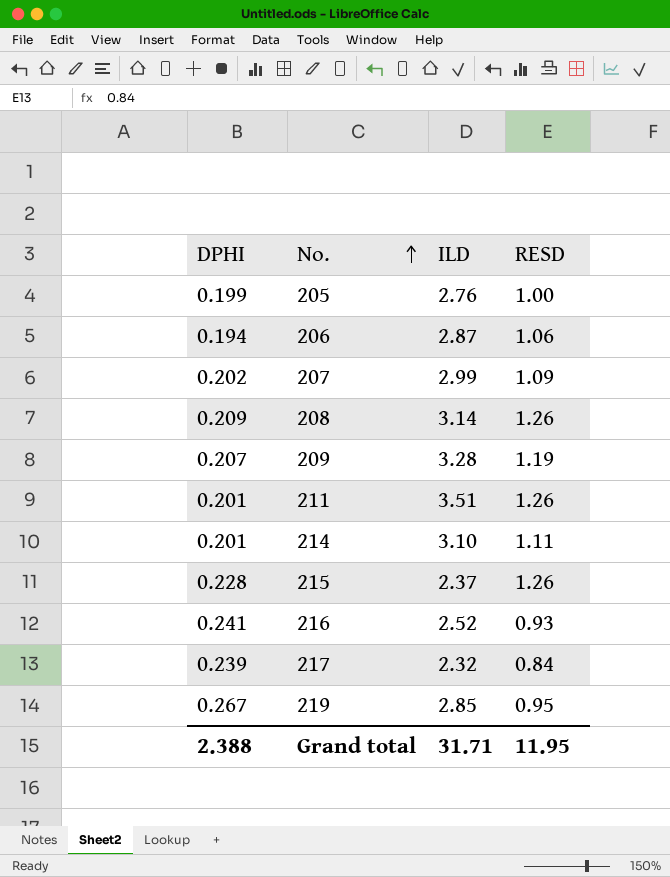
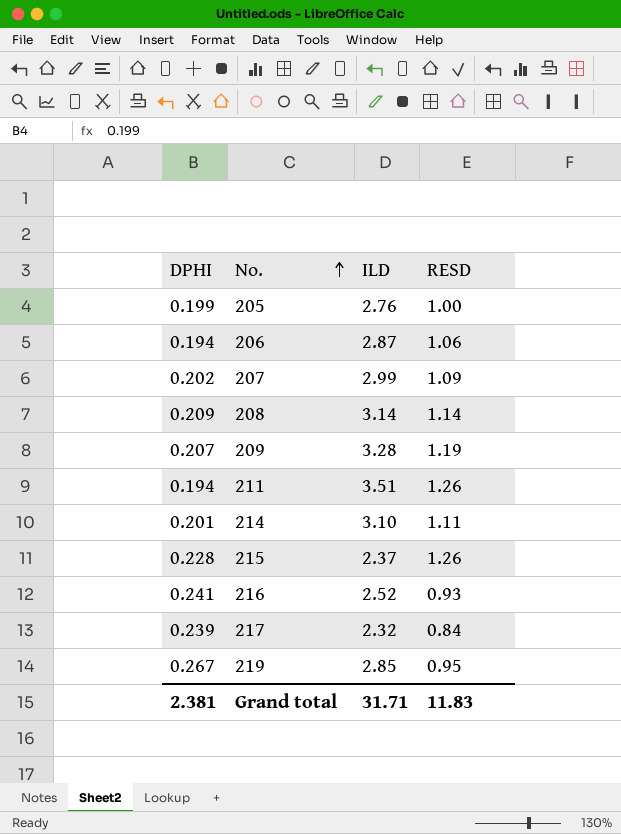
208 | RESD: 1.26 -> 1.14
211 | DPHI: 0.201 -> 0.194
Grand total | DPHI: 2.388 -> 2.381
Grand total | RESD: 11.95 -> 11.83

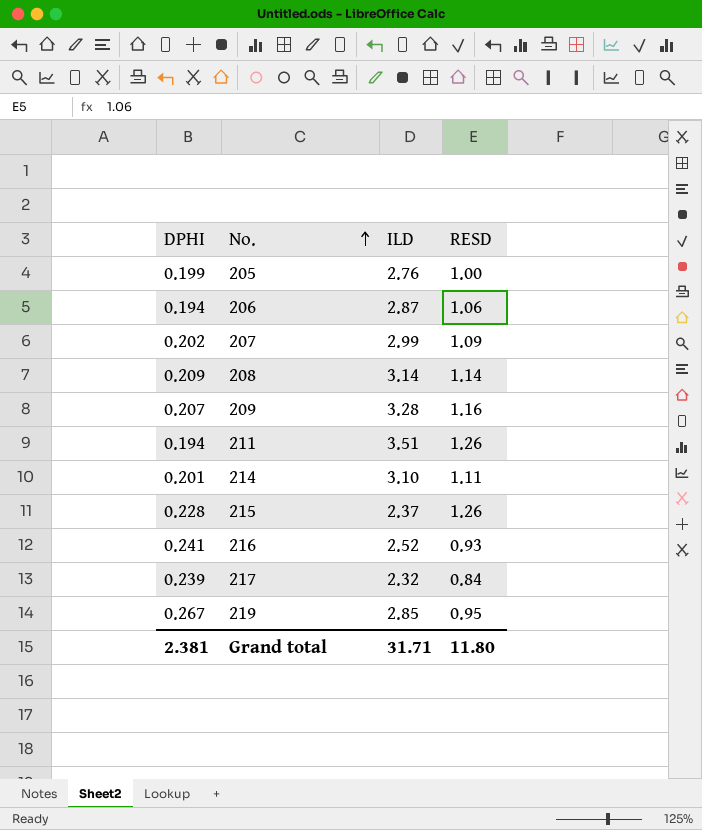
209 | RESD: 1.19 -> 1.16
Grand total | RESD: 11.83 -> 11.80

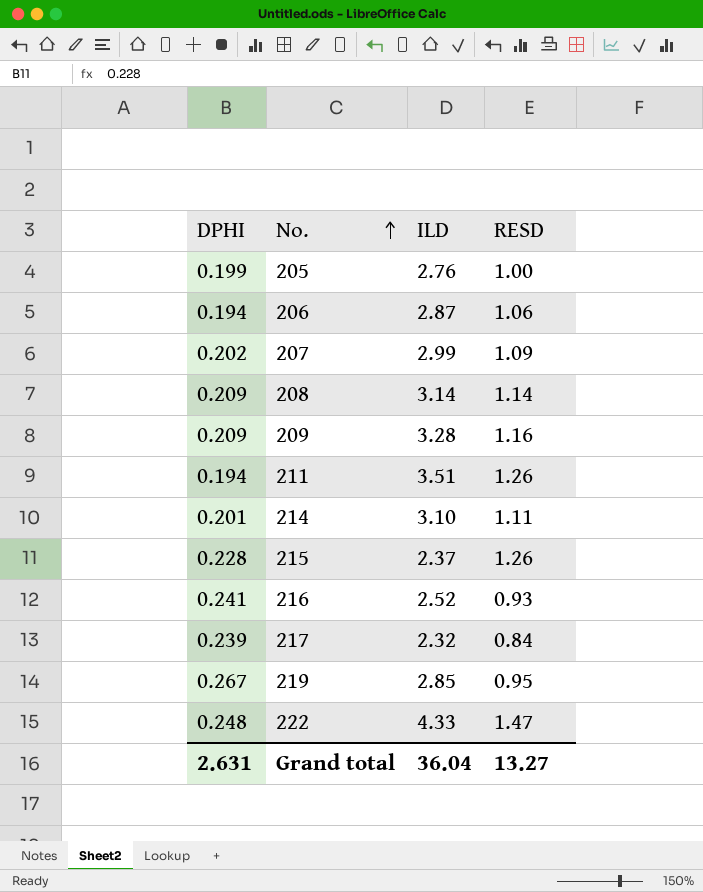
209 | DPHI: 0.207 -> 0.209
row 222: none -> 0.248 | 4.33 | 1.47
Grand total | DPHI: 2.381 -> 2.631
Grand total | ILD: 31.71 -> 36.04
Grand total | RESD: 11.80 -> 13.27

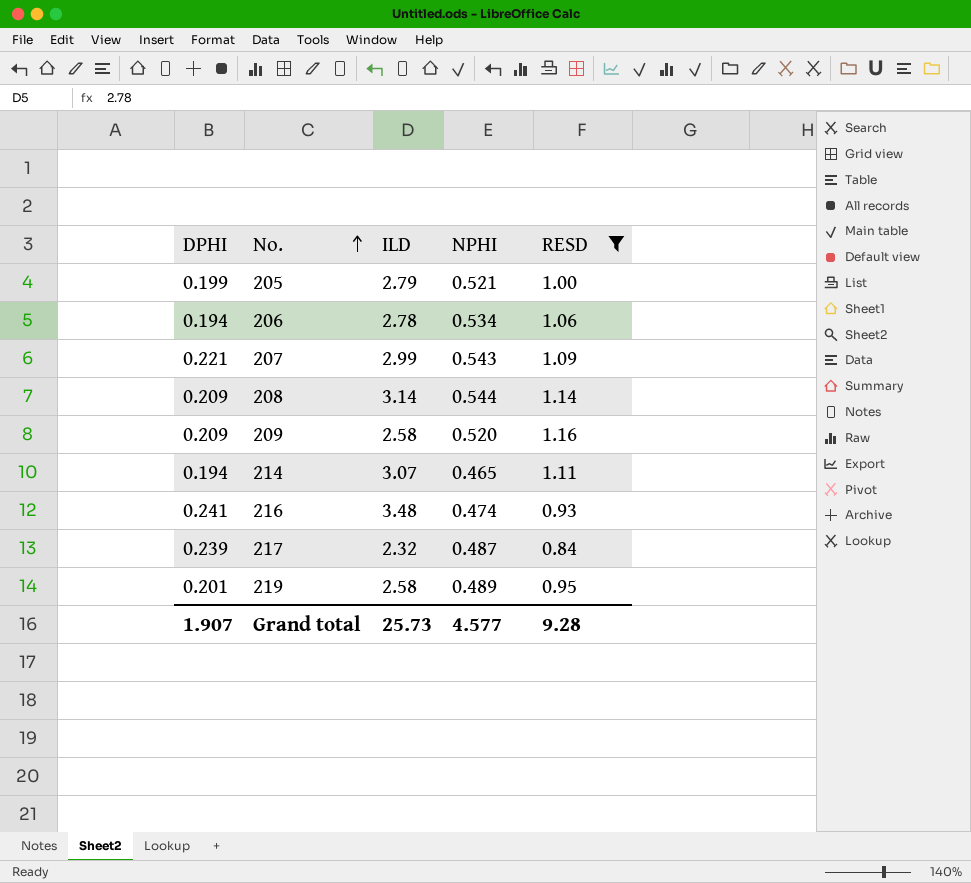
filter: none -> RESD <= 1.16
column NPHI | position: none -> 4
205 | ILD: 2.76 -> 2.79
206 | ILD: 2.87 -> 2.78
207 | DPHI: 0.202 -> 0.221
209 | ILD: 3.28 -> 2.58
214 | DPHI: 0.201 -> 0.194
214 | ILD: 3.10 -> 3.07
216 | ILD: 2.52 -> 3.48
219 | DPHI: 0.267 -> 0.201
219 | ILD: 2.85 -> 2.58
Grand total | DPHI: 2.631 -> 1.907
Grand total | ILD: 36.04 -> 25.73
Grand total | RESD: 13.27 -> 9.28

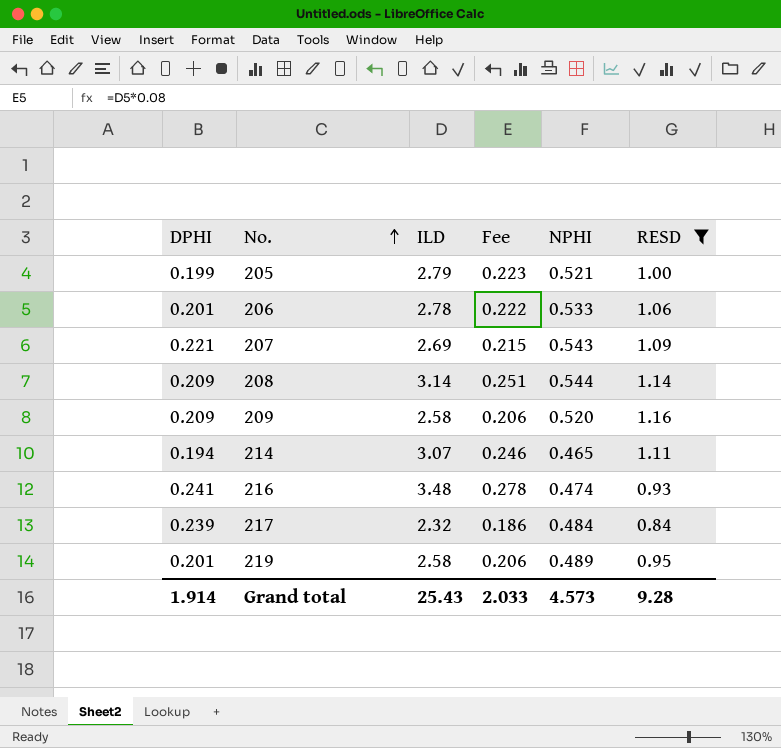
column Fee | formula: none -> [ILD] * 0.08
206 | DPHI: 0.194 -> 0.201
206 | NPHI: 0.534 -> 0.533
207 | ILD: 2.99 -> 2.69
217 | NPHI: 0.487 -> 0.484
Grand total | DPHI: 1.907 -> 1.914
Grand total | ILD: 25.73 -> 25.43
Grand total | NPHI: 4.577 -> 4.573

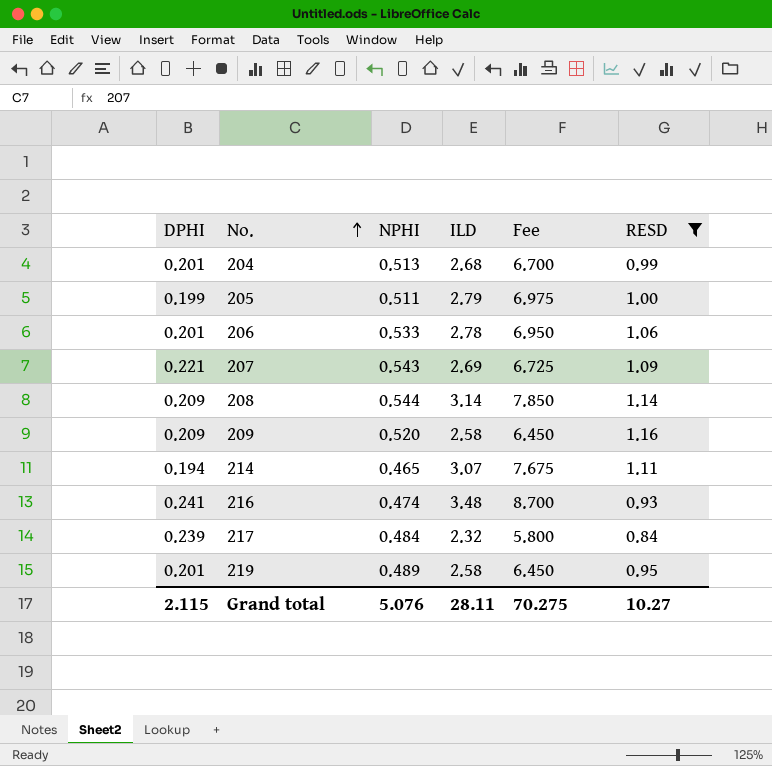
column NPHI | position: 5 -> 3
column Fee | formula: [ILD] * 0.08 -> [ILD] * 2.5
row 204: none -> 0.201 | 0.513 | 2.68 | 6.700 | 0.99
205 | NPHI: 0.521 -> 0.511
Grand total | DPHI: 1.914 -> 2.115
Grand total | NPHI: 4.573 -> 5.076
Grand total | ILD: 25.43 -> 28.11
Grand total | Fee: 2.033 -> 70.275
Grand total | RESD: 9.28 -> 10.27

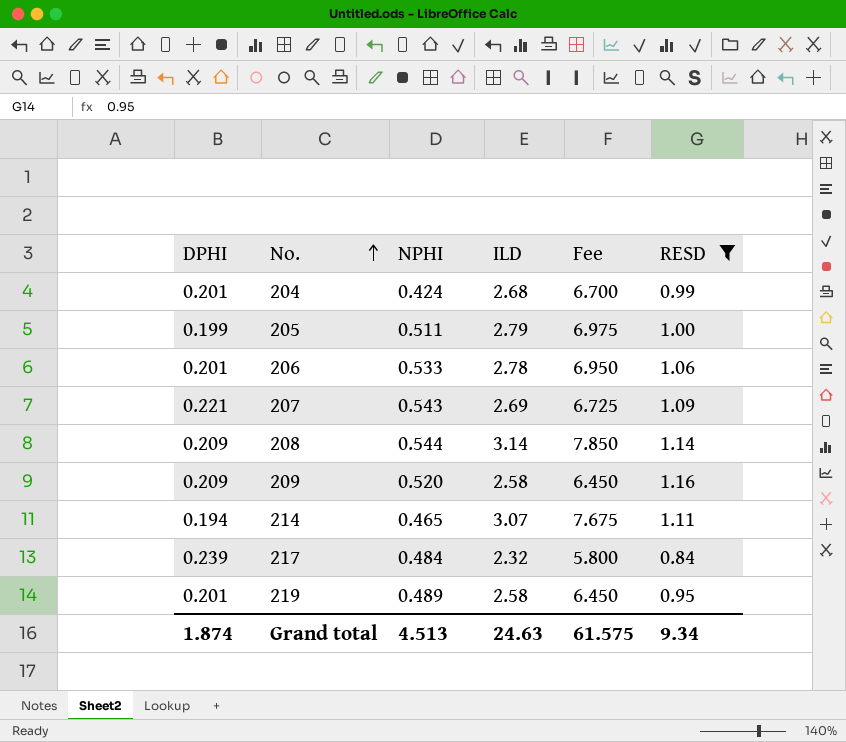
row 216: 0.241 | 0.474 | 3.48 | 8.700 | 0.93 -> none
204 | NPHI: 0.513 -> 0.424
Grand total | DPHI: 2.115 -> 1.874
Grand total | NPHI: 5.076 -> 4.513
Grand total | ILD: 28.11 -> 24.63
Grand total | Fee: 70.275 -> 61.575
Grand total | RESD: 10.27 -> 9.34

